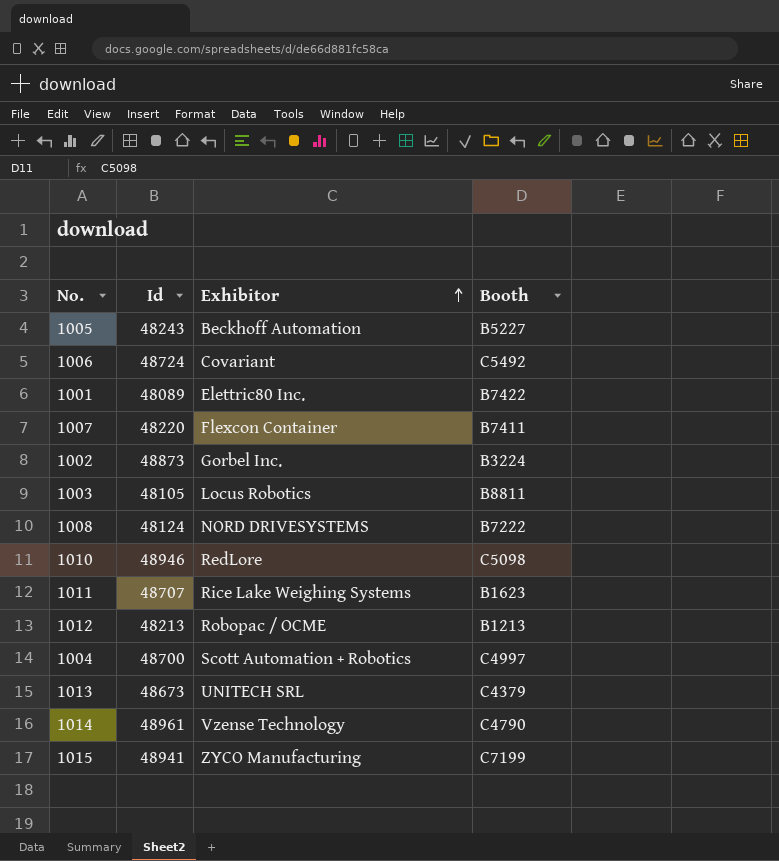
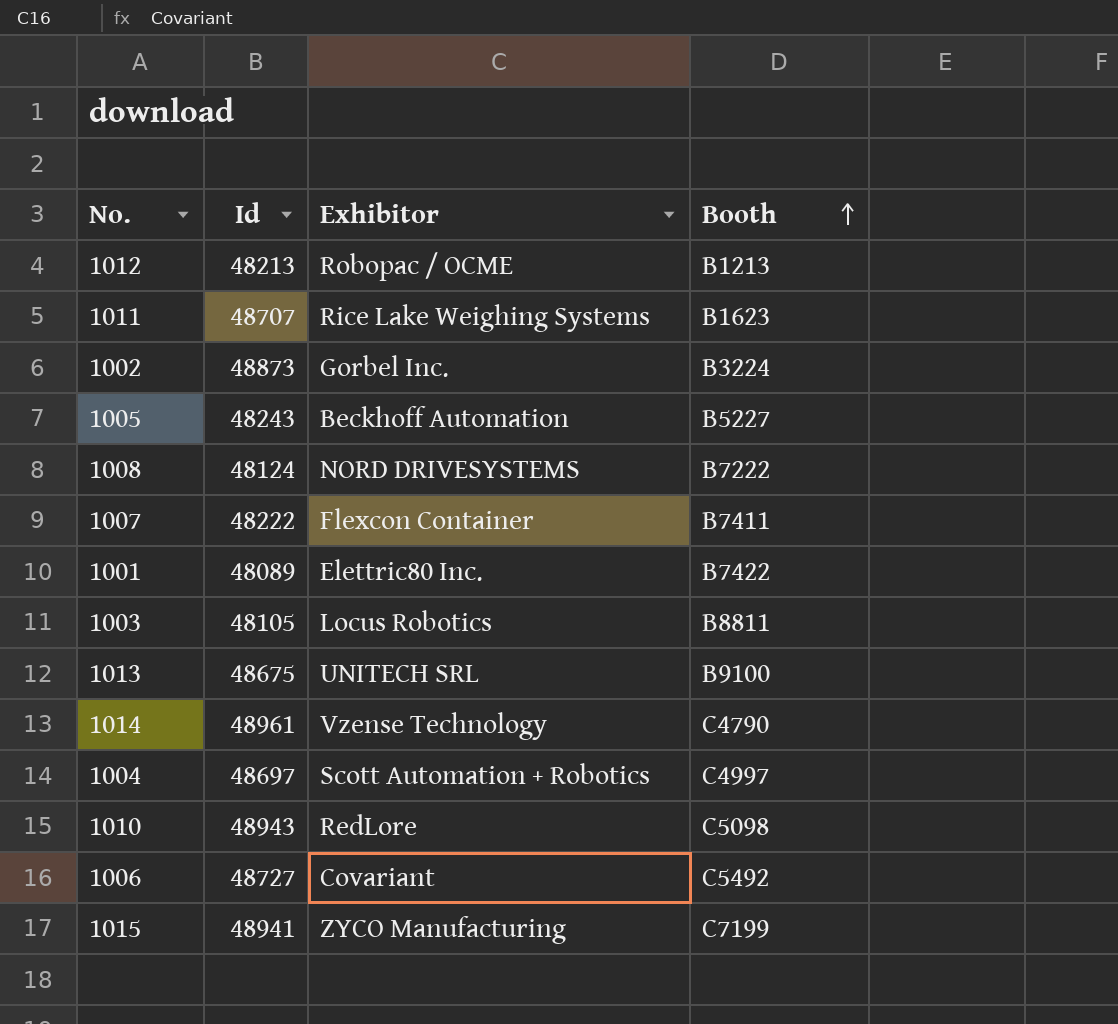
row order: Exhibitor ascending -> Booth ascending
1007 | Id: 48220 -> 48222
1013 | Id: 48673 -> 48675
1013 | Booth: C4379 -> B9100
1004 | Id: 48700 -> 48697
1010 | Id: 48946 -> 48943
1006 | Id: 48724 -> 48727

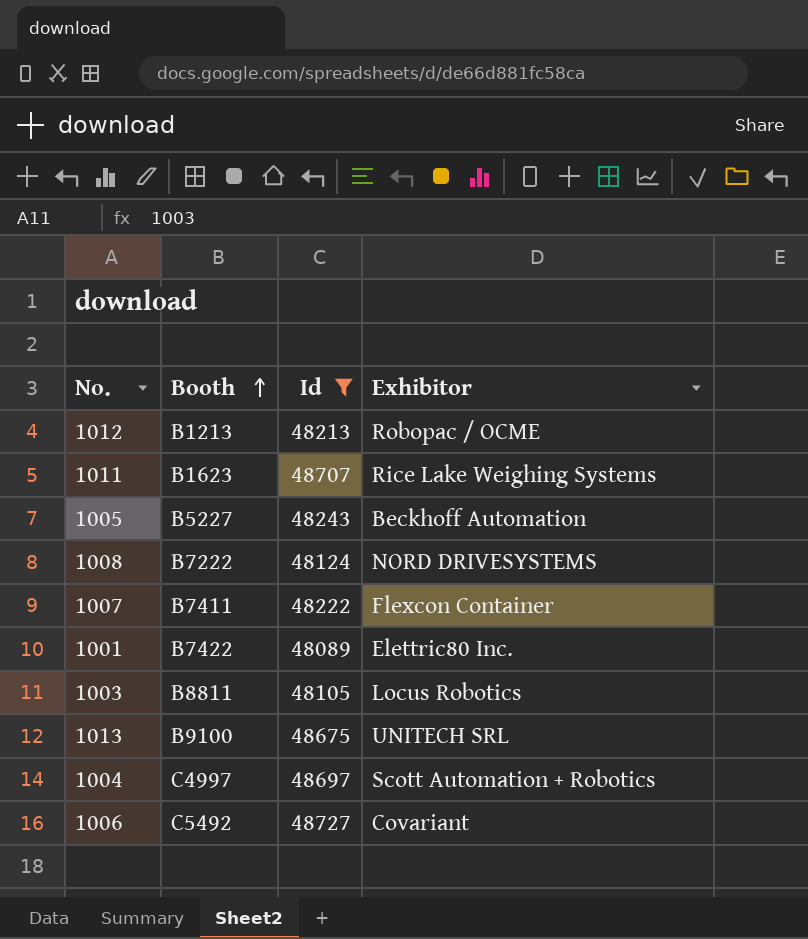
filter: none -> Id <= 48727
column Booth | position: 4 -> 2

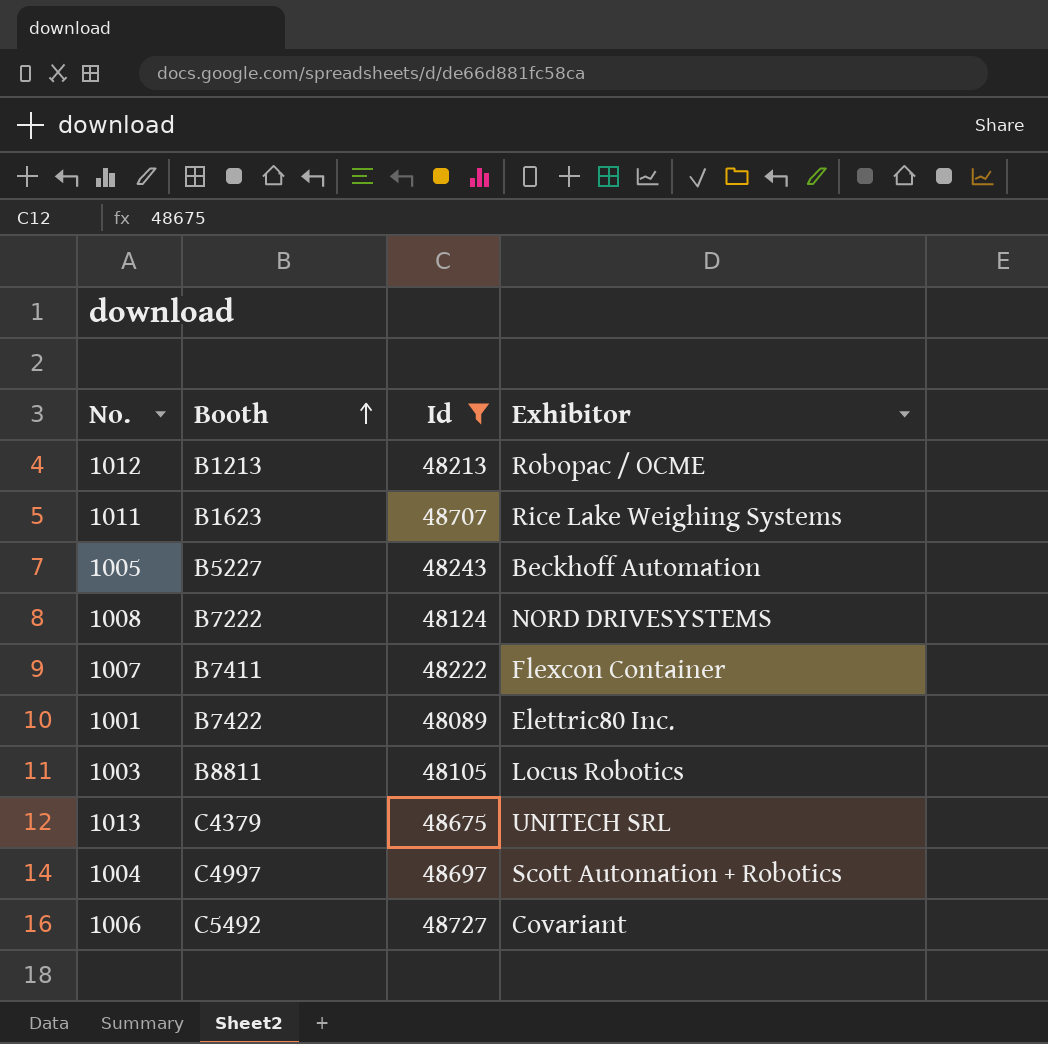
1013 | Booth: B9100 -> C4379

